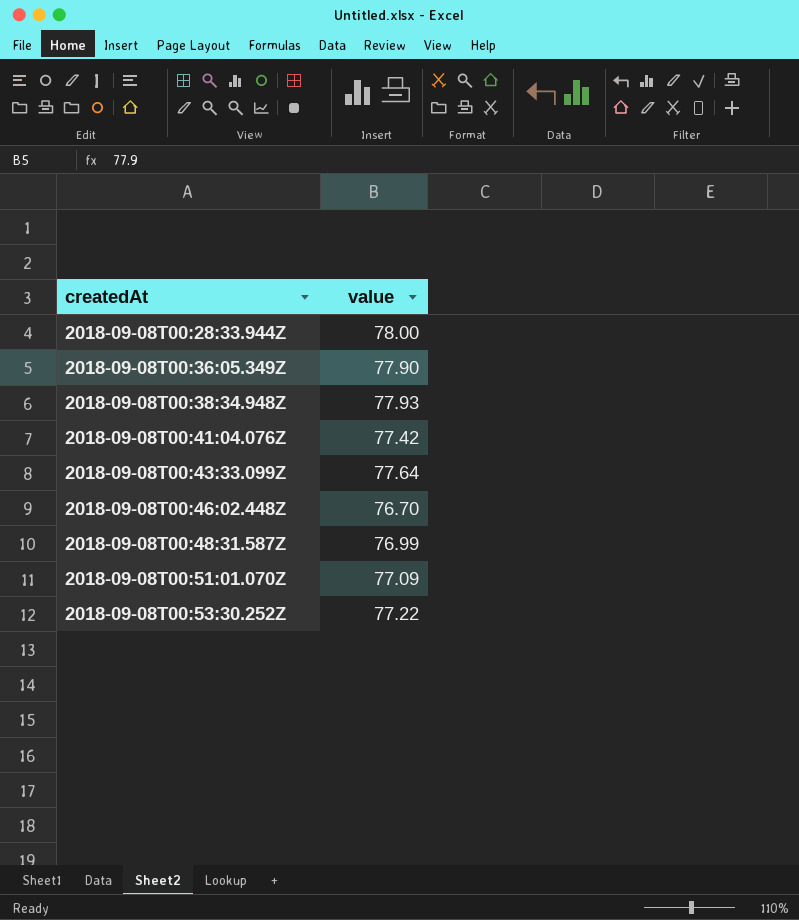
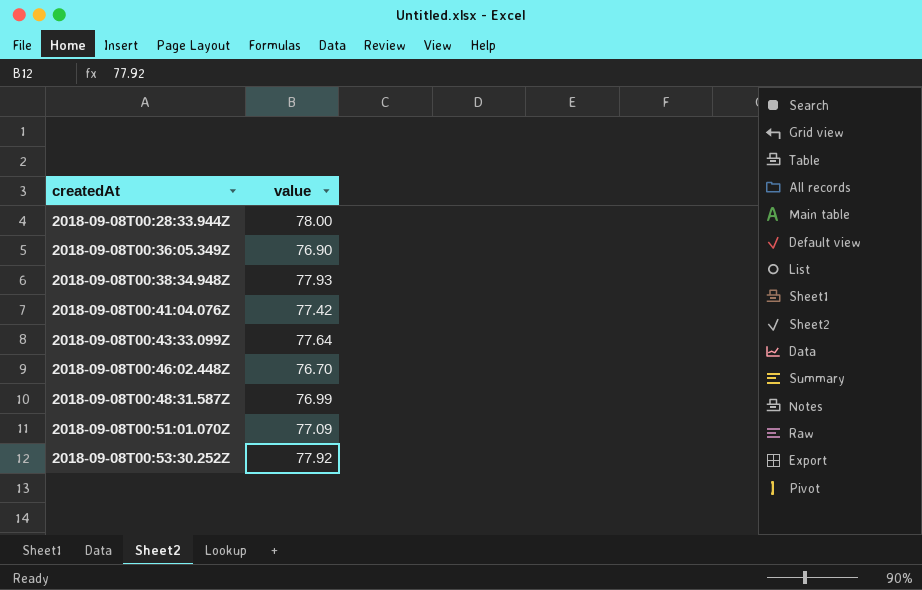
2018-09-08T00:36:05.349Z | value: 77.90 -> 76.90
2018-09-08T00:53:30.252Z | value: 77.22 -> 77.92

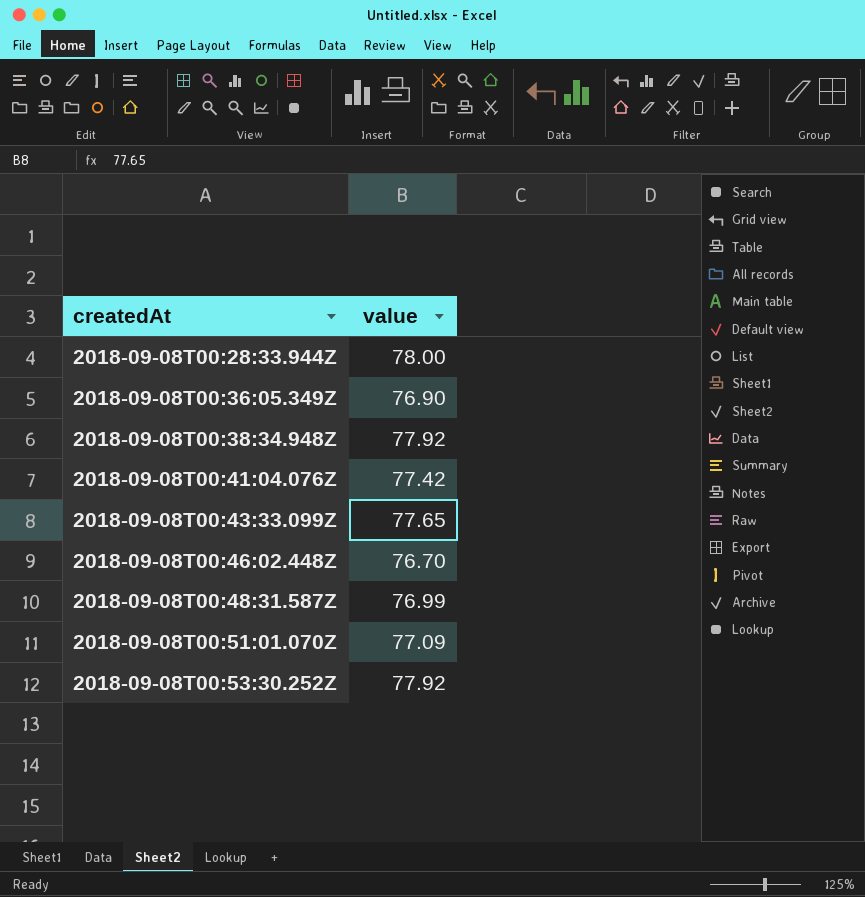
2018-09-08T00:38:34.948Z | value: 77.93 -> 77.92
2018-09-08T00:43:33.099Z | value: 77.64 -> 77.65

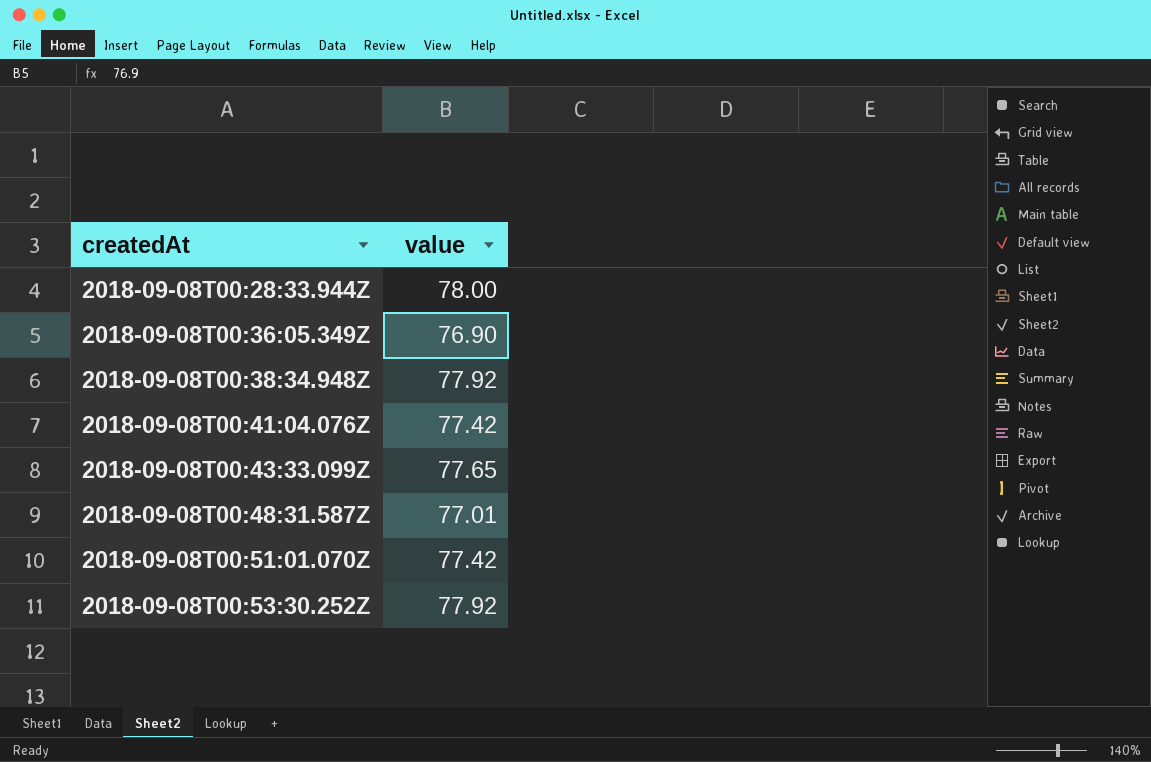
row 2018-09-08T00:46:02.448Z: 76.70 -> none
2018-09-08T00:48:31.587Z | value: 76.99 -> 77.01
2018-09-08T00:51:01.070Z | value: 77.09 -> 77.42

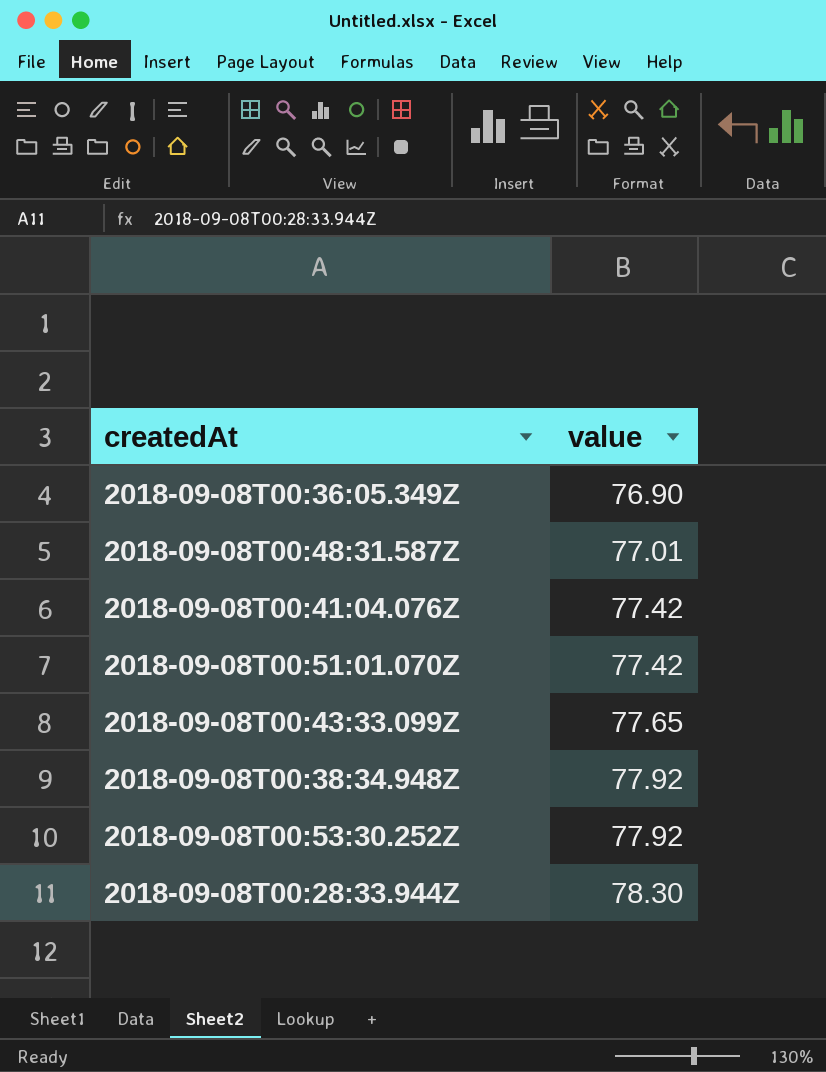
row order: createdAt ascending -> value ascending
2018-09-08T00:28:33.944Z | value: 78.00 -> 78.30

